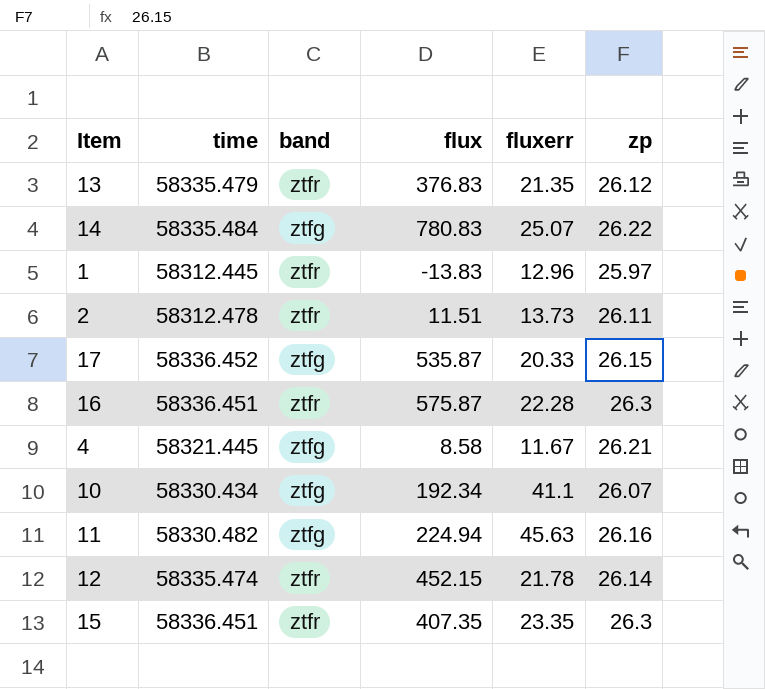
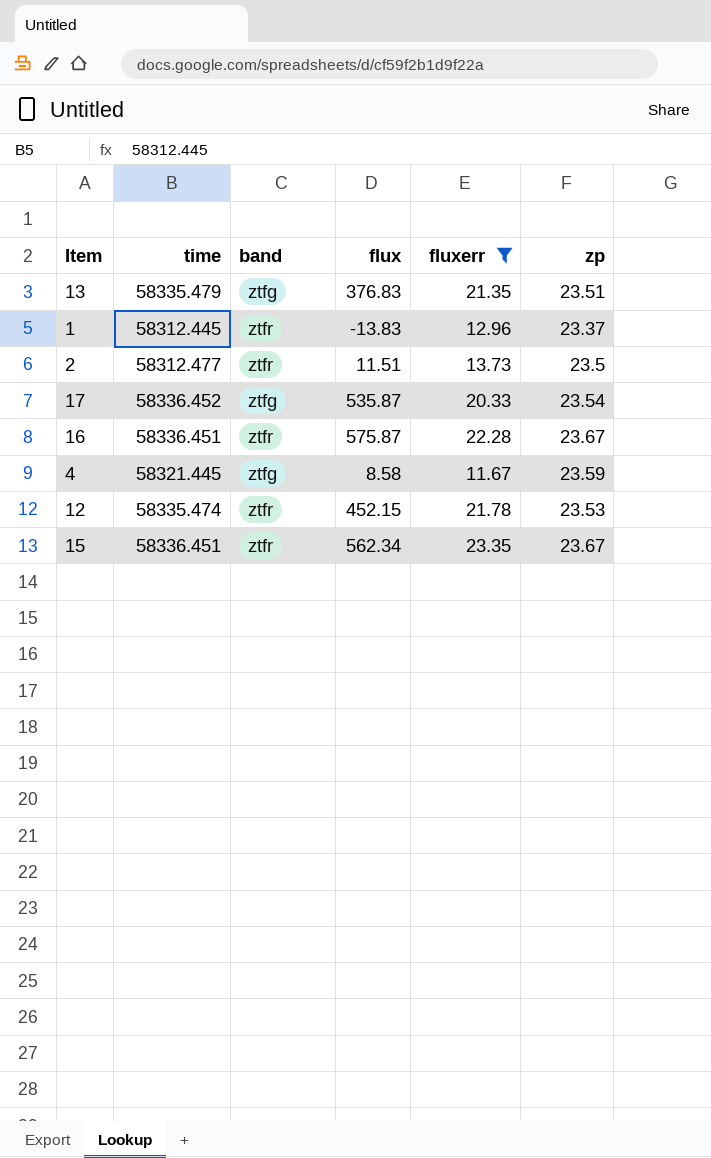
filter: none -> fluxerr <= 23.35
13 | band: ztfr -> ztfg
13 | zp: 26.12 -> 23.51
1 | zp: 25.97 -> 23.37
2 | time: 58312.478 -> 58312.477
2 | zp: 26.11 -> 23.5
17 | zp: 26.15 -> 23.54
16 | zp: 26.3 -> 23.67
4 | zp: 26.21 -> 23.59
12 | zp: 26.14 -> 23.53
15 | flux: 407.35 -> 562.34
15 | zp: 26.3 -> 23.67

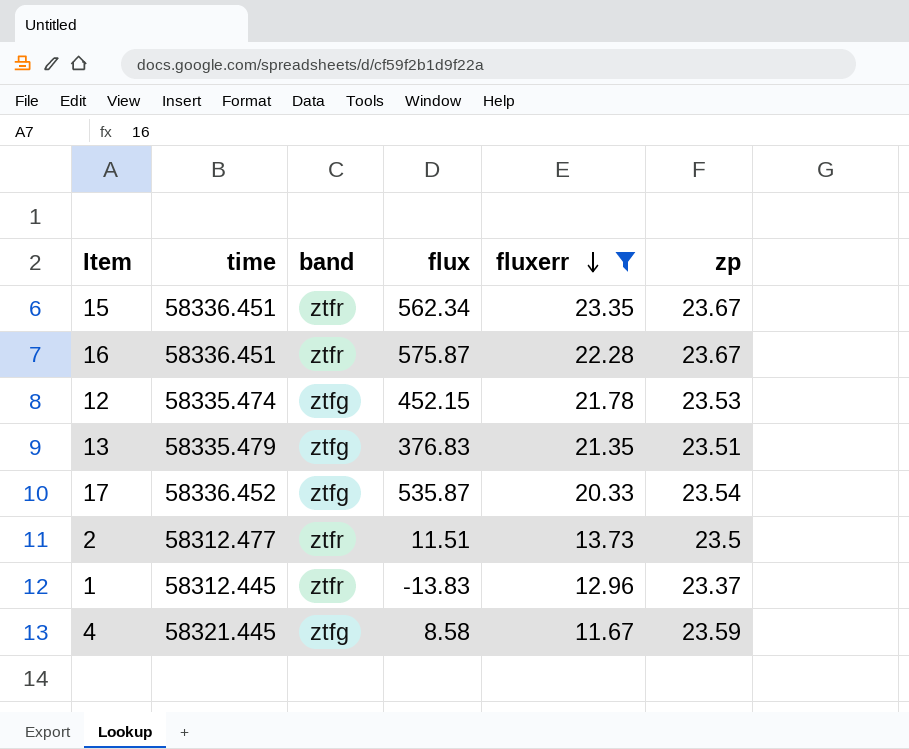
row order: none -> fluxerr descending
12 | band: ztfr -> ztfg

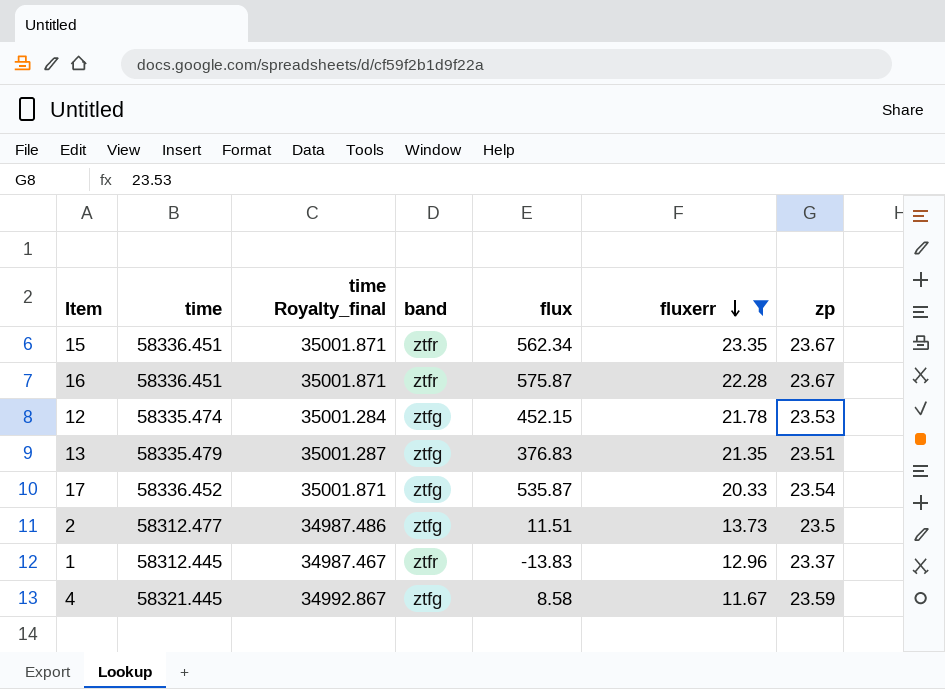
column time Royalty_final | formula: none -> [time] * 0.6
2 | band: ztfr -> ztfg

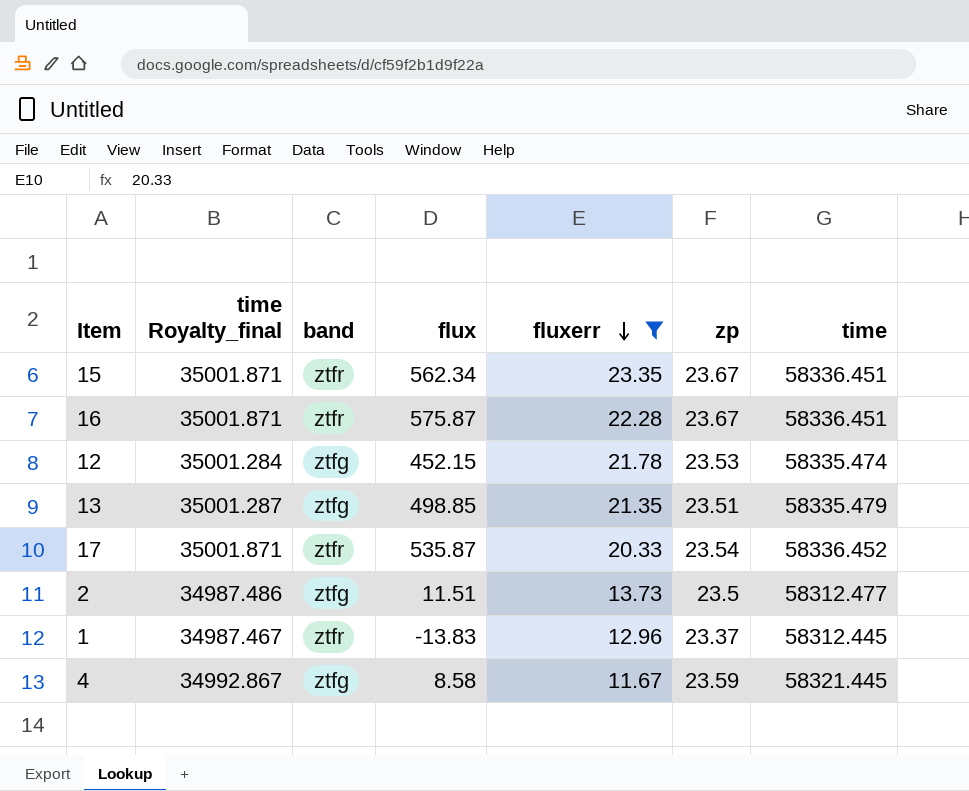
column time | position: 2 -> 7
13 | flux: 376.83 -> 498.85
17 | band: ztfg -> ztfr

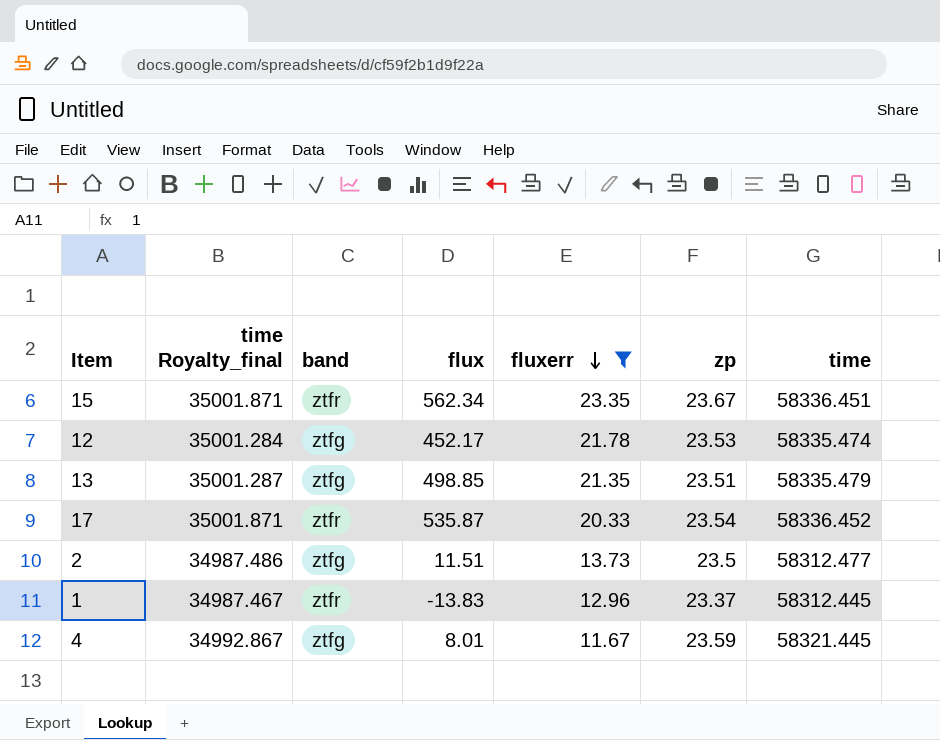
row 16: 35001.871 | ztfr | 575.87 | 22.28 | 23.67 | 58336.451 -> none
12 | flux: 452.15 -> 452.17
4 | flux: 8.58 -> 8.01

